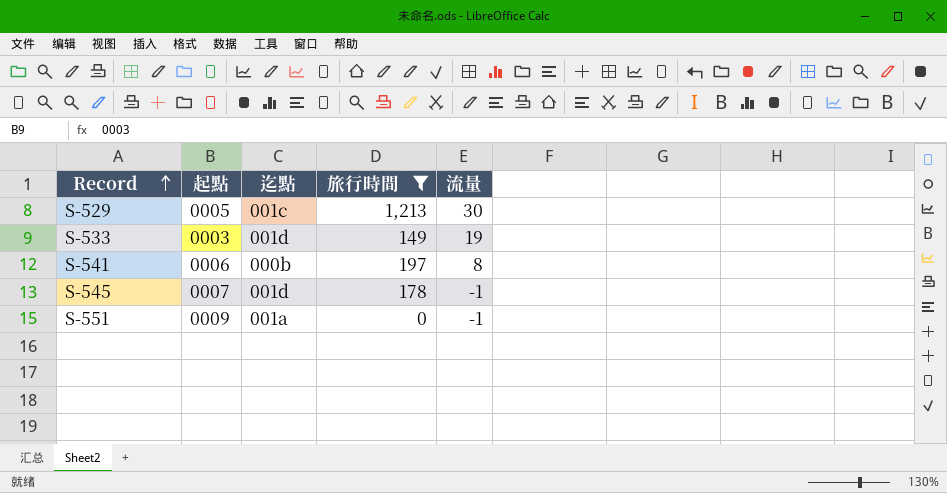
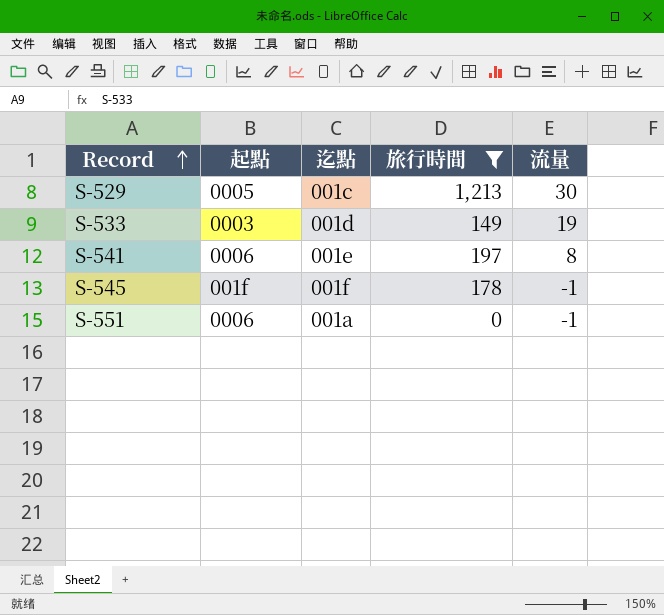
S-541 | 迄點: 000b -> 001e
S-545 | 起點: 0007 -> 001f
S-545 | 迄點: 001d -> 001f
S-551 | 起點: 0009 -> 0006

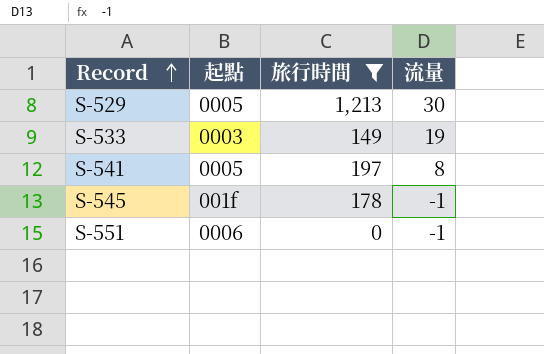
column 迄點 | position: 3 -> none
S-541 | 起點: 0006 -> 0005

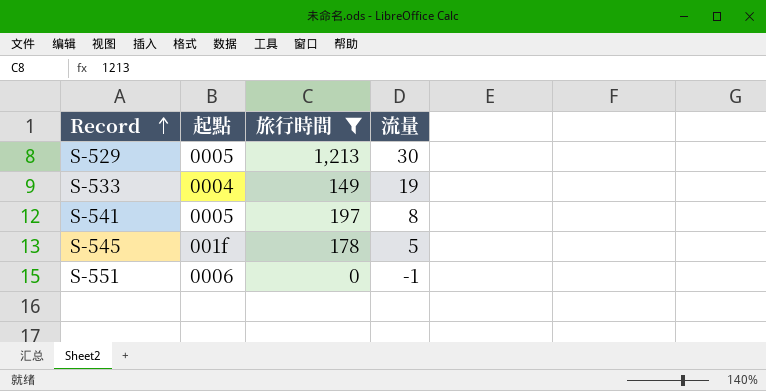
S-533 | 起點: 0003 -> 0004
S-545 | 流量: -1 -> 5

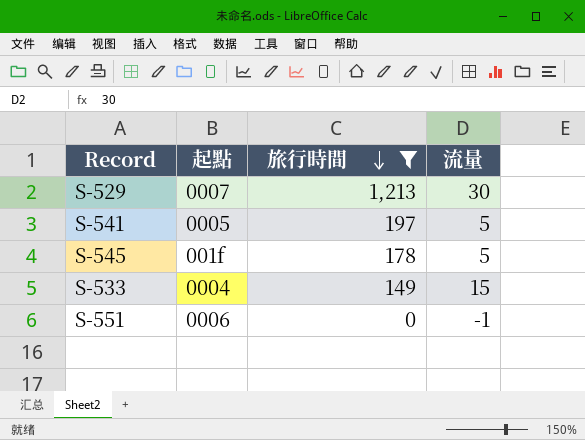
row order: Record ascending -> 旅行時間 descending
S-529 | 起點: 0005 -> 0007
S-541 | 流量: 8 -> 5
S-533 | 流量: 19 -> 15

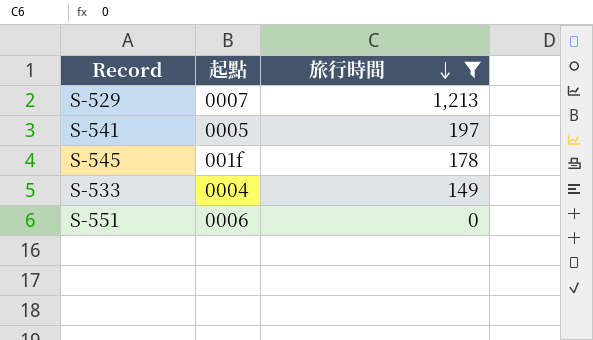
column 流量 | position: 4 -> none

